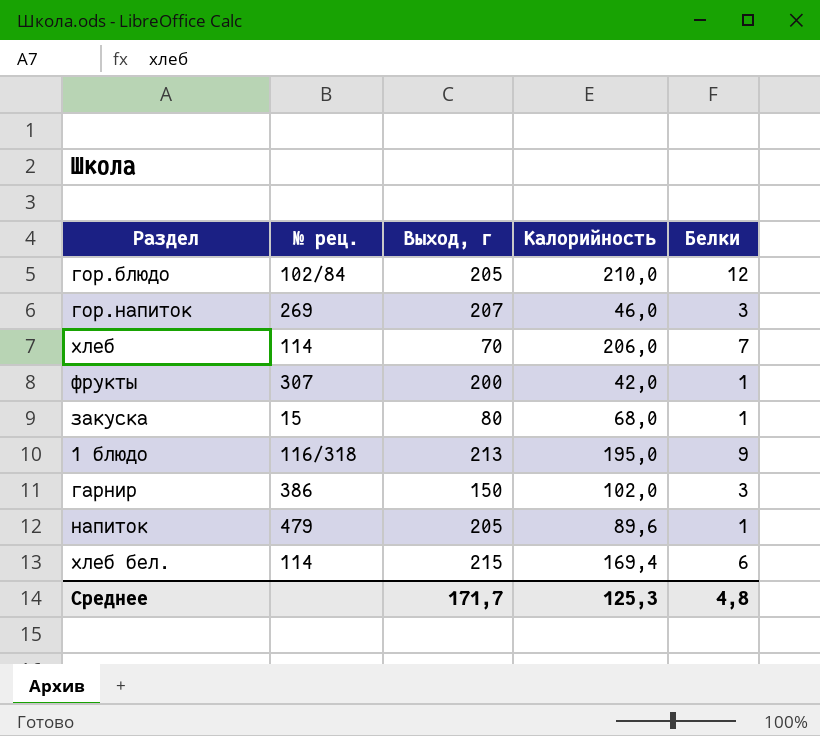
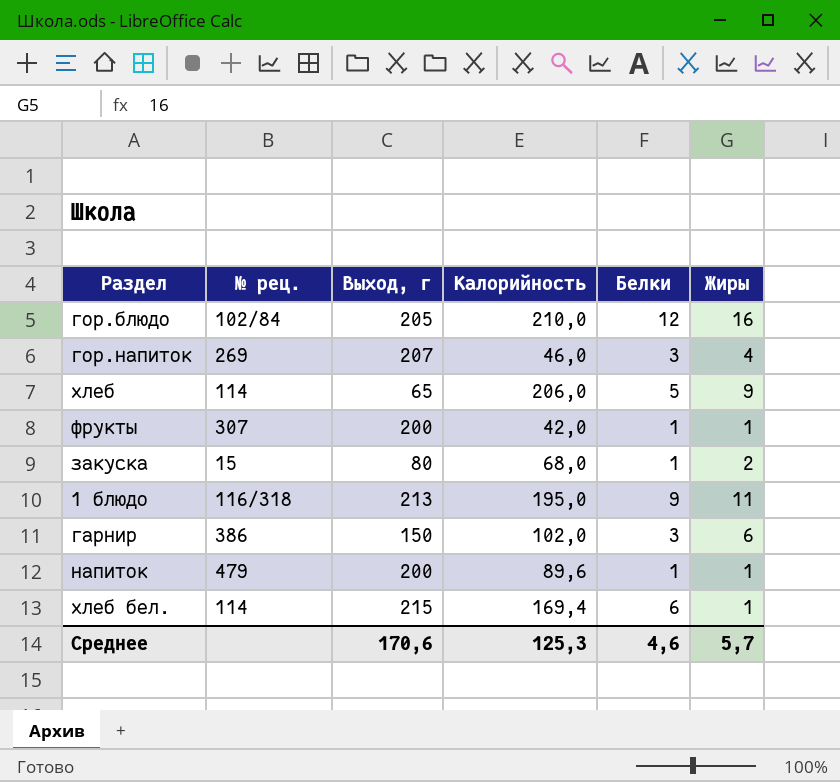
column Жиры | position: none -> 6
хлеб | Выход, г: 70 -> 65
хлеб | Белки: 7 -> 5
напиток | Выход, г: 205 -> 200
Среднее | Выход, г: 171,7 -> 170,6
Среднее | Белки: 4,8 -> 4,6

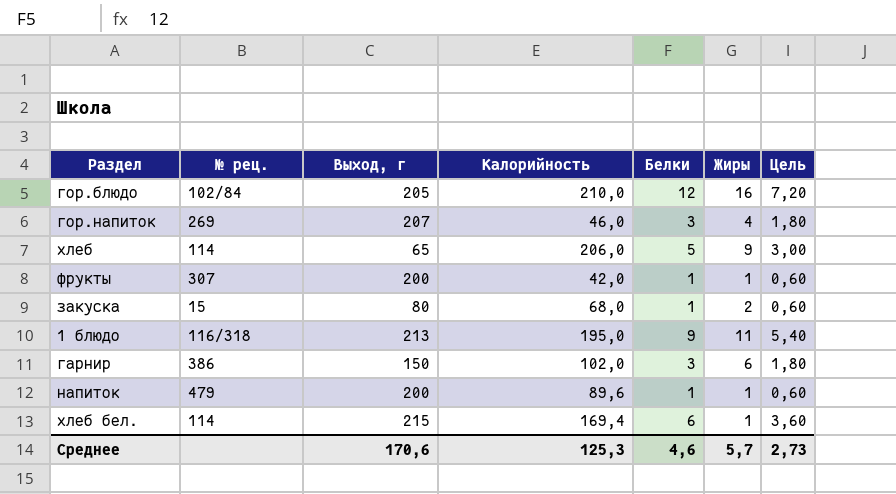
column Цель | formula: none -> [Белки] * 0,6

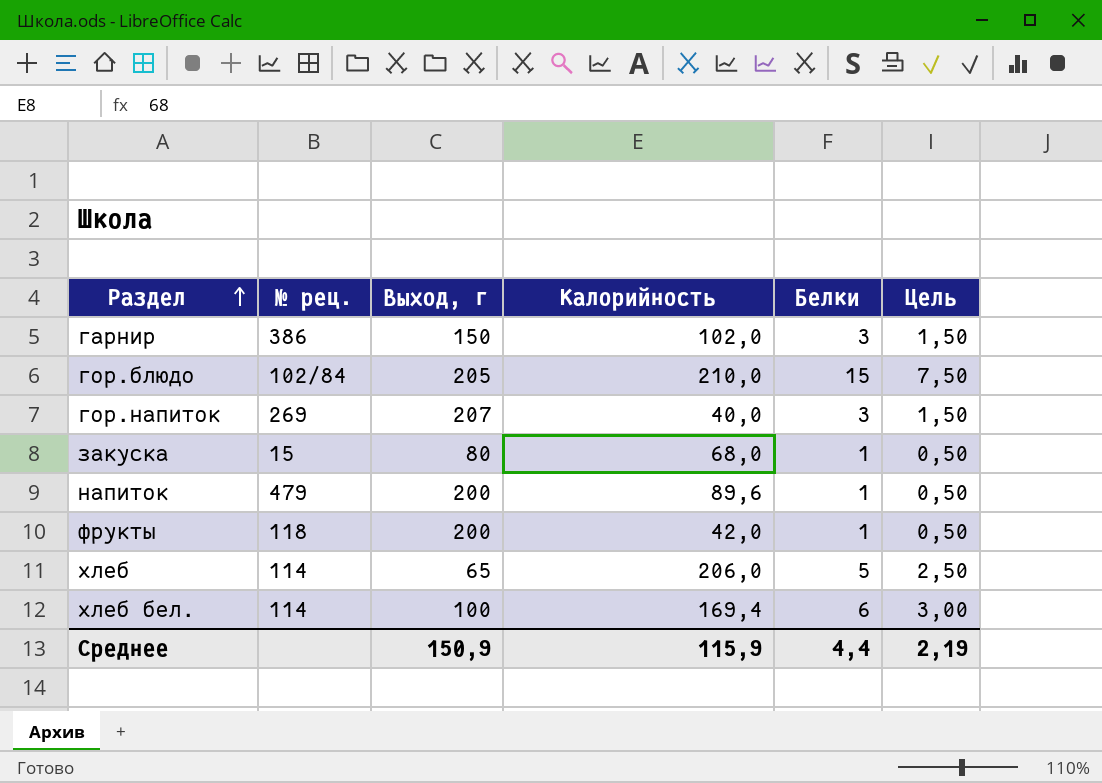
row order: none -> Раздел ascending
column Жиры | position: 6 -> none
column Цель | formula: [Белки] * 0,6 -> [Белки] * 0,5
row 1 блюдо: 116/318 | 213 | 195,0 | 9 | 11 | 5,40 -> none
гор.блюдо | Белки: 12 -> 15
гор.напиток | Калорийность: 46,0 -> 40,0
фрукты | № рец.: 307 -> 118
хлеб бел. | Выход, г: 215 -> 100
Среднее | Выход, г: 170,6 -> 150,9
Среднее | Калорийность: 125,3 -> 115,9
Среднее | Белки: 4,6 -> 4,4
Среднее | Цель: 2,73 -> 2,19

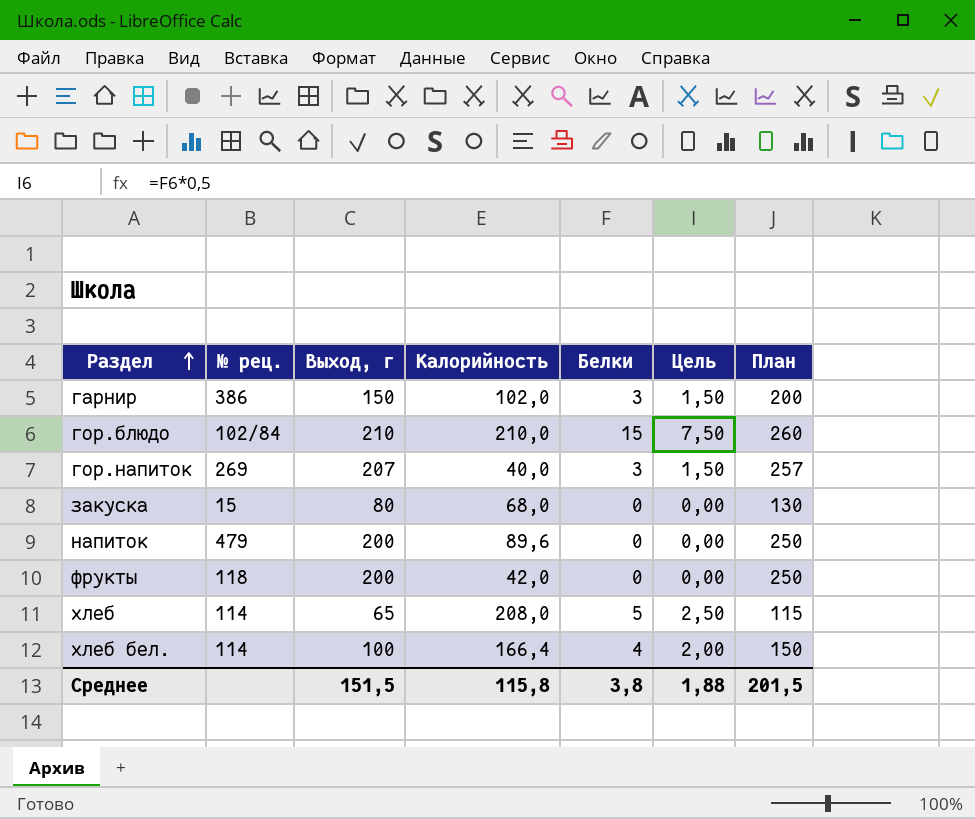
column План | formula: none -> [Выход, г] + 50
гор.блюдо | Выход, г: 205 -> 210
закуска | Белки: 1 -> 0
закуска | Цель: 0,50 -> 0,00
напиток | Белки: 1 -> 0
напиток | Цель: 0,50 -> 0,00
фрукты | Белки: 1 -> 0
фрукты | Цель: 0,50 -> 0,00
хлеб | Калорийность: 206,0 -> 208,0
хлеб бел. | Калорийность: 169,4 -> 166,4
хлеб бел. | Белки: 6 -> 4
хлеб бел. | Цель: 3,00 -> 2,00
Среднее | Выход, г: 150,9 -> 151,5
Среднее | Калорийность: 115,9 -> 115,8
Среднее | Белки: 4,4 -> 3,8
Среднее | Цель: 2,19 -> 1,88

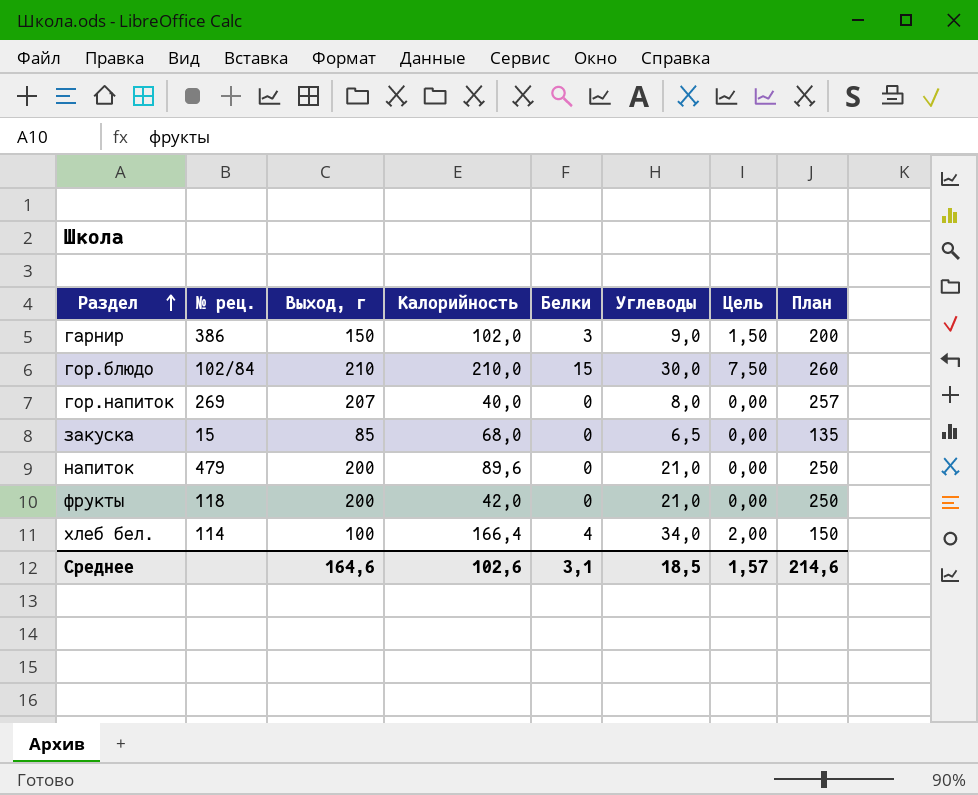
column Углеводы | position: none -> 6
row хлеб: 114 | 65 | 208,0 | 5 | 2,50 | 115 -> none
гор.напиток | Белки: 3 -> 0
гор.напиток | Цель: 1,50 -> 0,00
закуска | Выход, г: 80 -> 85
закуска | План: 130 -> 135
Среднее | Выход, г: 151,5 -> 164,6
Среднее | Калорийность: 115,8 -> 102,6
Среднее | Белки: 3,8 -> 3,1
Среднее | Цель: 1,88 -> 1,57
Среднее | План: 201,5 -> 214,6

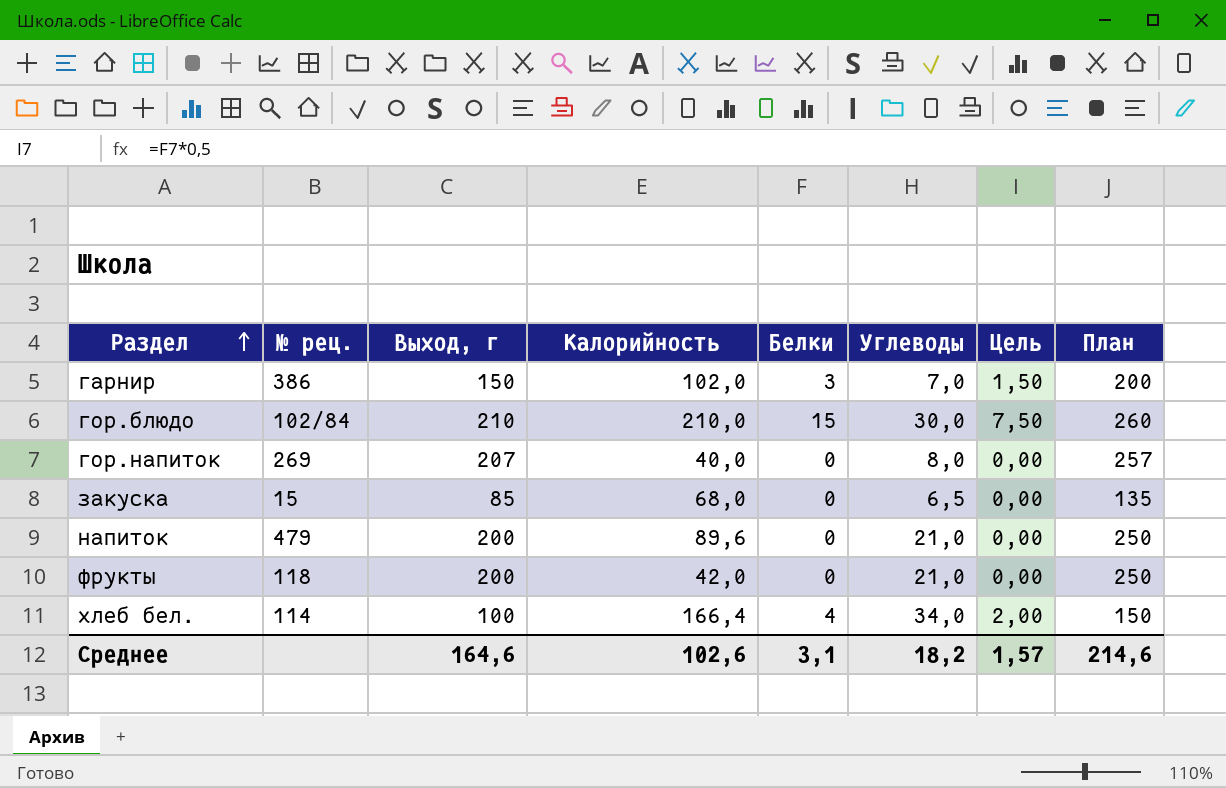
гарнир | Углеводы: 9,0 -> 7,0
Среднее | Углеводы: 18,5 -> 18,2

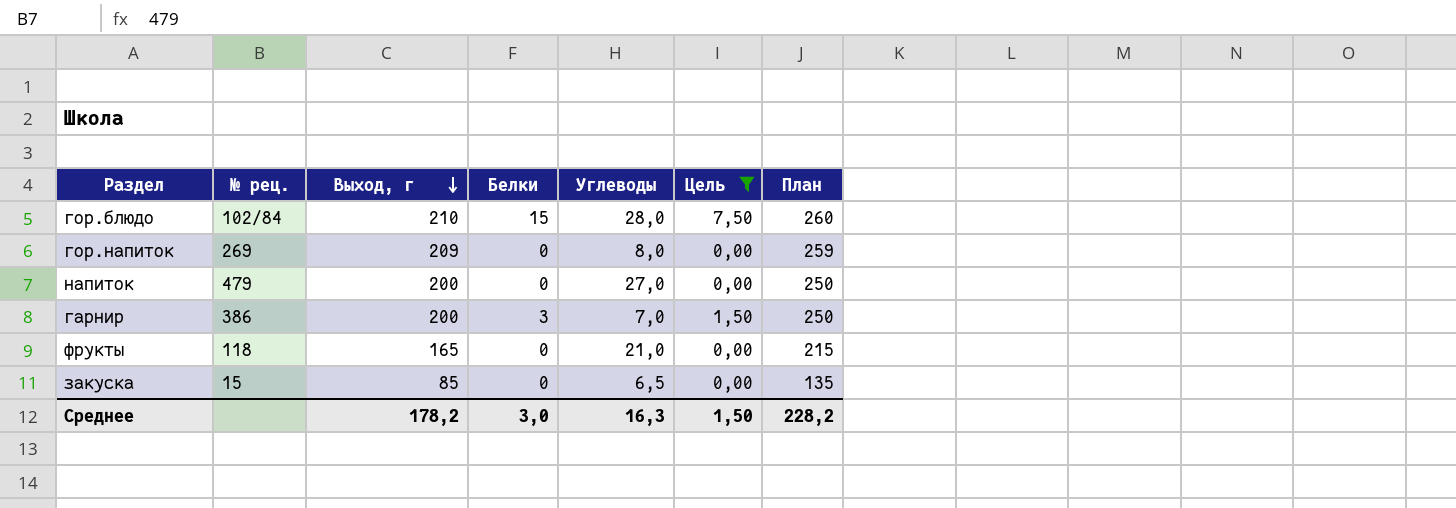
filter: none -> Цель != 2,00
row order: Раздел ascending -> Выход, г descending
column Калорийность | position: 4 -> none
гор.блюдо | Углеводы: 30,0 -> 28,0
гор.напиток | Выход, г: 207 -> 209
гор.напиток | План: 257 -> 259
напиток | Углеводы: 21,0 -> 27,0
гарнир | Выход, г: 150 -> 200
гарнир | План: 200 -> 250
фрукты | Выход, г: 200 -> 165
фрукты | План: 250 -> 215
Среднее | Выход, г: 164,6 -> 178,2
Среднее | Белки: 3,1 -> 3,0
Среднее | Углеводы: 18,2 -> 16,3
Среднее | Цель: 1,57 -> 1,50
Среднее | План: 214,6 -> 228,2

